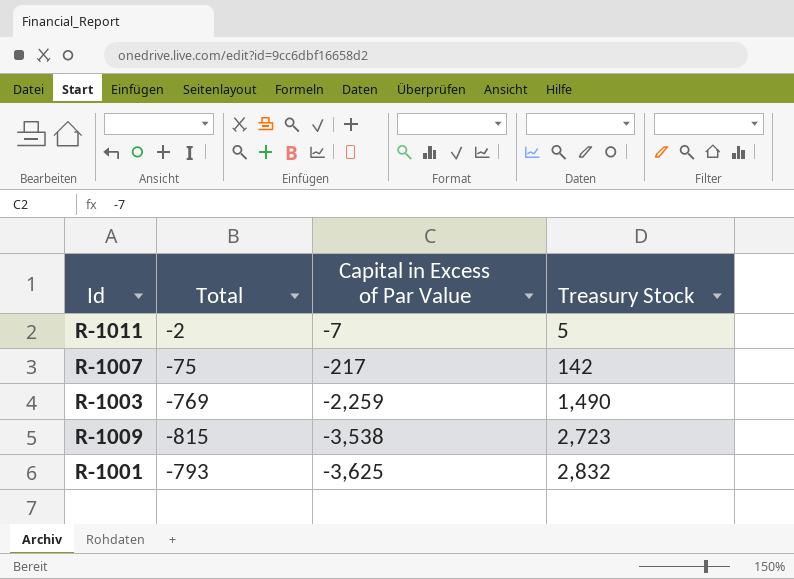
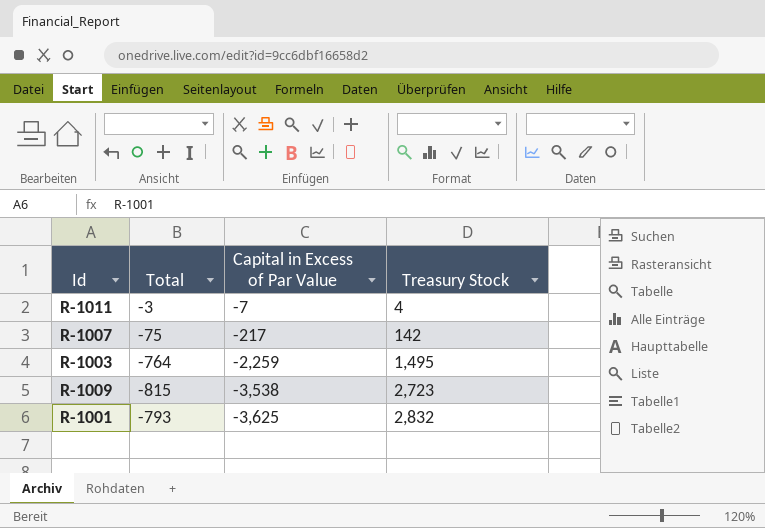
R-1011 | Total: -2 -> -3
R-1011 | Treasury Stock: 5 -> 4
R-1003 | Total: -769 -> -764
R-1003 | Treasury Stock: 1,490 -> 1,495

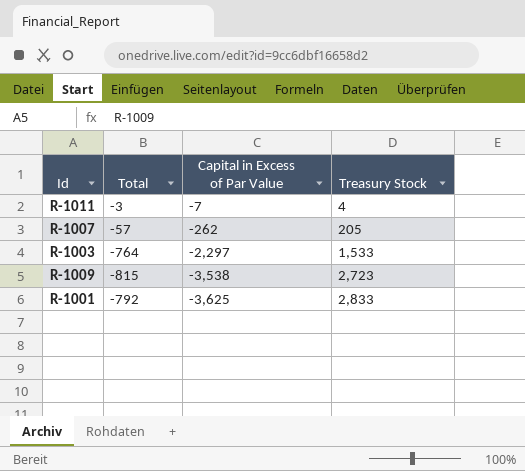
R-1007 | Total: -75 -> -57
R-1007 | Capital in Excess of Par Value: -217 -> -262
R-1007 | Treasury Stock: 142 -> 205
R-1003 | Capital in Excess of Par Value: -2,259 -> -2,297
R-1003 | Treasury Stock: 1,495 -> 1,533
R-1001 | Total: -793 -> -792
R-1001 | Treasury Stock: 2,832 -> 2,833

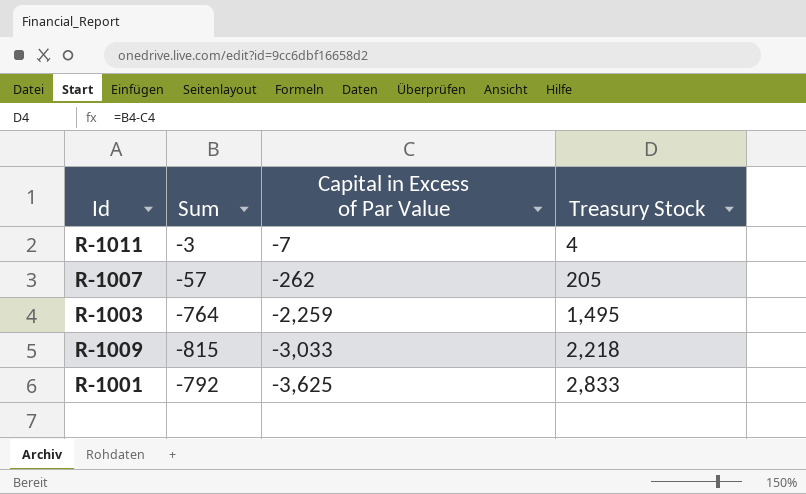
column name: Total -> Sum
R-1003 | Capital in Excess of Par Value: -2,297 -> -2,259
R-1003 | Treasury Stock: 1,533 -> 1,495
R-1009 | Capital in Excess of Par Value: -3,538 -> -3,033
R-1009 | Treasury Stock: 2,723 -> 2,218

